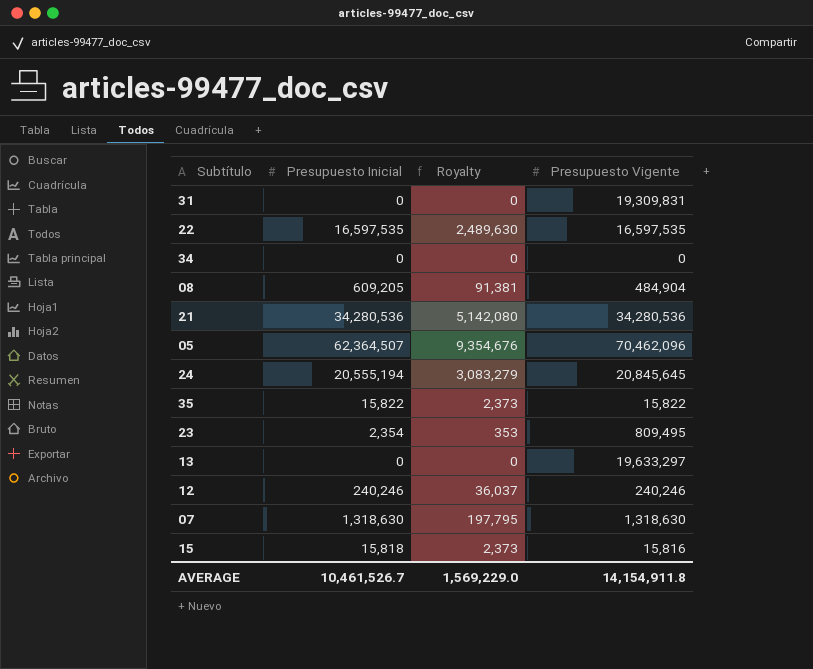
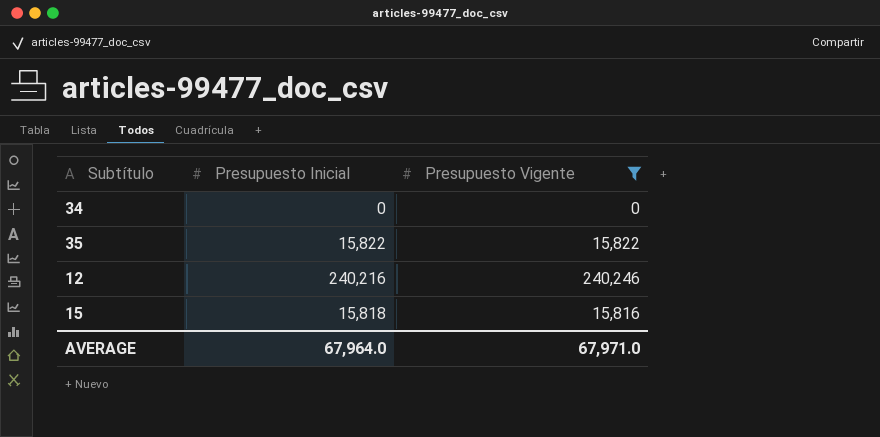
filter: none -> Presupuesto Vigente <= 240,246
column Royalty | formula: [Presupuesto Inicial] * 0.15 -> none
12 | Presupuesto Inicial: 240,246 -> 240,216
AVERAGE | Presupuesto Inicial: 10,461,526.7 -> 67,964.0
AVERAGE | Presupuesto Vigente: 14,154,911.8 -> 67,971.0

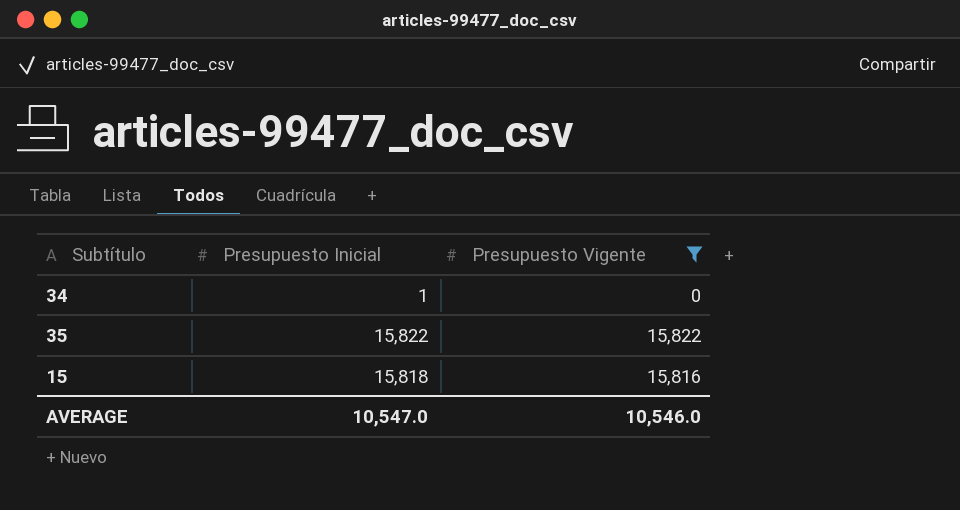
row 12: 240,216 | 240,246 -> none
34 | Presupuesto Inicial: 0 -> 1
AVERAGE | Presupuesto Inicial: 67,964.0 -> 10,547.0
AVERAGE | Presupuesto Vigente: 67,971.0 -> 10,546.0

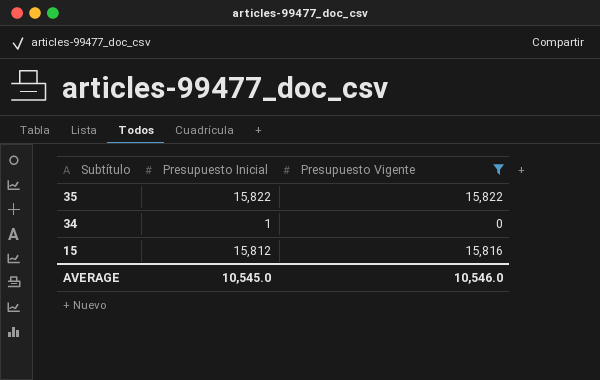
row order: none -> Subtítulo descending
15 | Presupuesto Inicial: 15,818 -> 15,812
AVERAGE | Presupuesto Inicial: 10,547.0 -> 10,545.0

